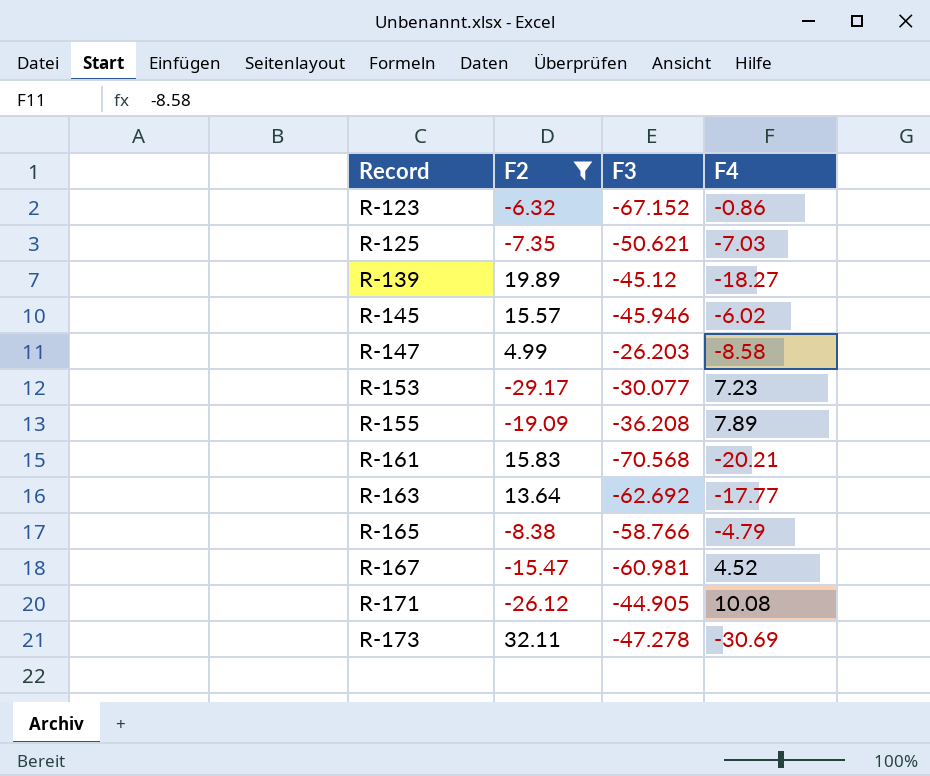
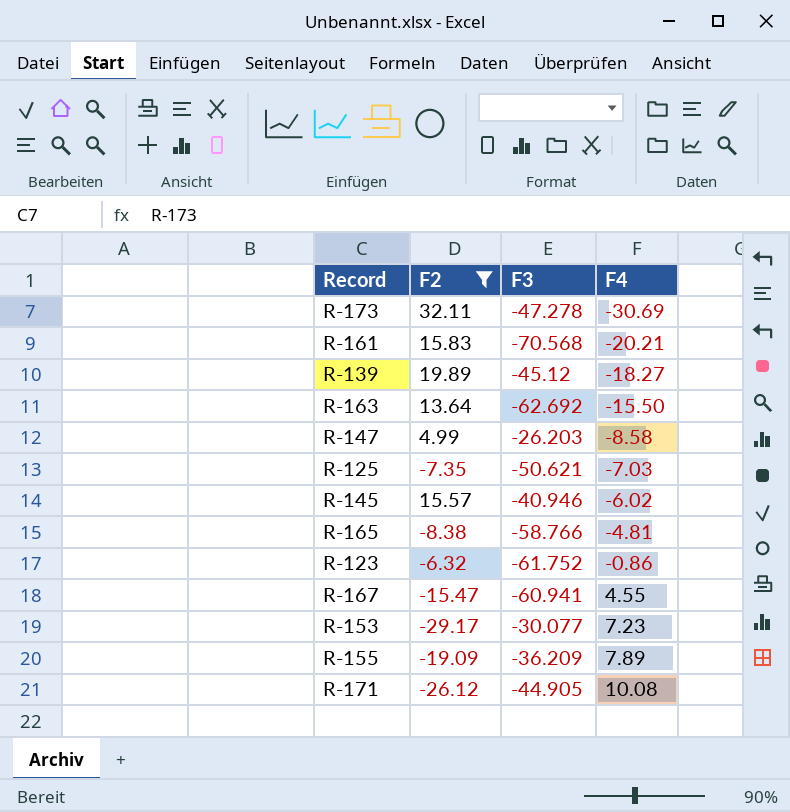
row order: Record ascending -> F4 ascending
R-163 | F4: -17.77 -> -15.50
R-145 | F3: -45.946 -> -40.946
R-165 | F4: -4.79 -> -4.81
R-123 | F3: -67.152 -> -61.752
R-167 | F3: -60.981 -> -60.941
R-167 | F4: 4.52 -> 4.55
R-155 | F3: -36.208 -> -36.209

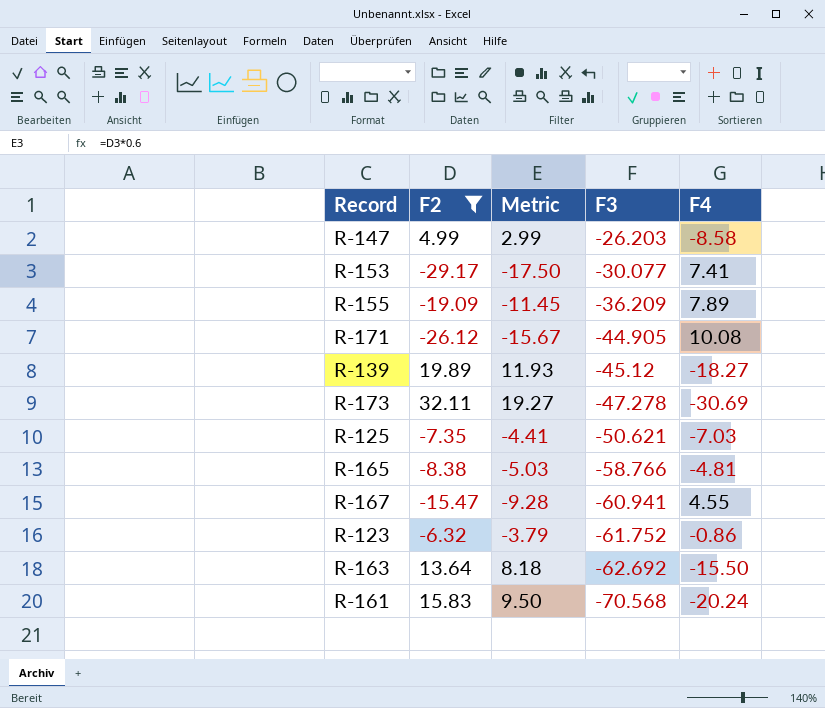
row order: F4 ascending -> F3 descending
column Metric | formula: none -> [F2] * 0.6
row R-145: 15.57 | -40.946 | -6.02 -> none
R-153 | F4: 7.23 -> 7.41
R-161 | F4: -20.21 -> -20.24

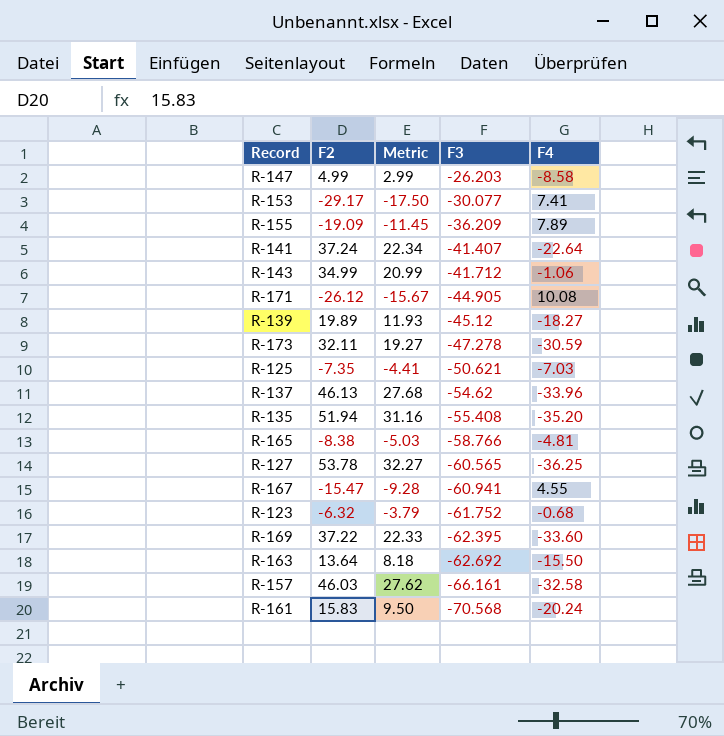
filter: F2 <= 32.11 -> none
R-173 | F4: -30.69 -> -30.59
R-123 | F4: -0.86 -> -0.68

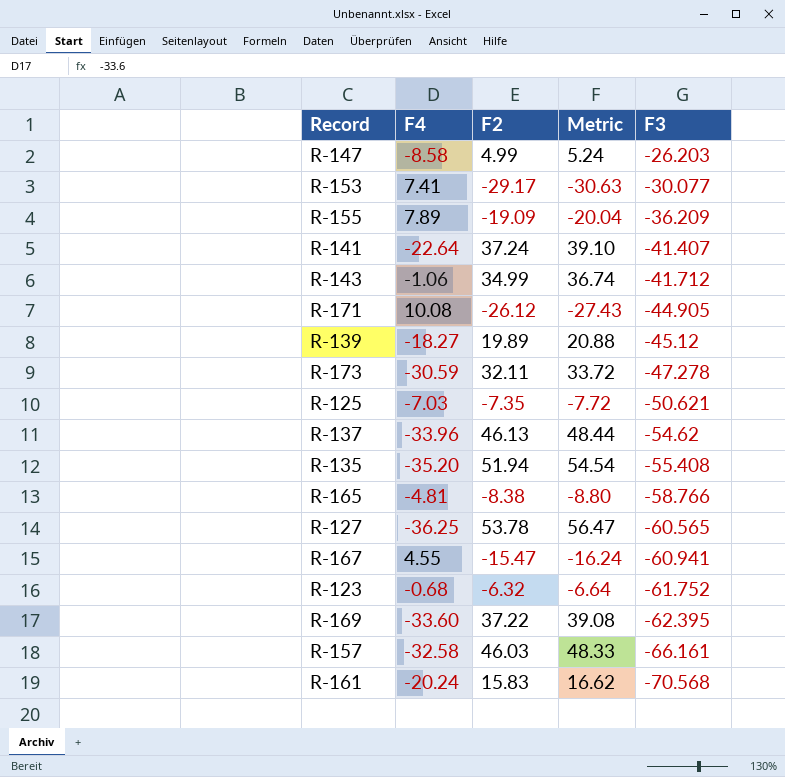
column F4 | position: 5 -> 2
column Metric | formula: [F2] * 0.6 -> [F2] * 1.05
row R-163: 13.64 | 8.18 | -62.692 | -15.50 -> none

